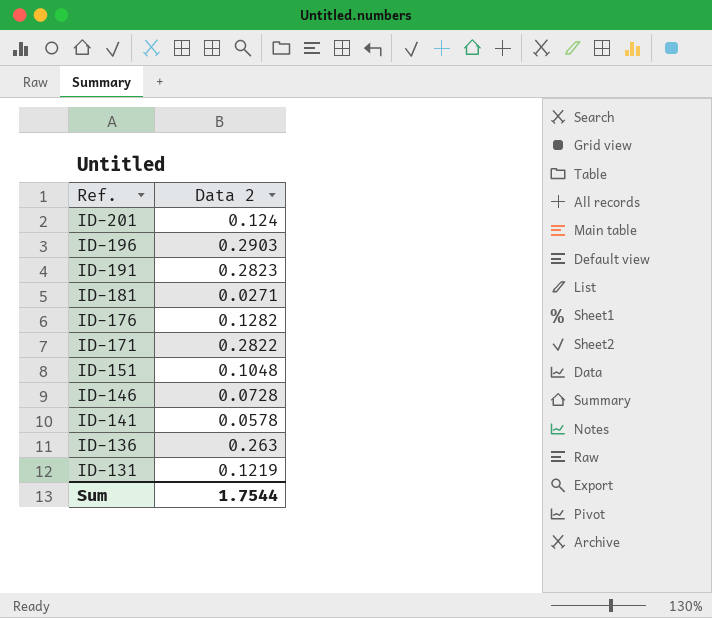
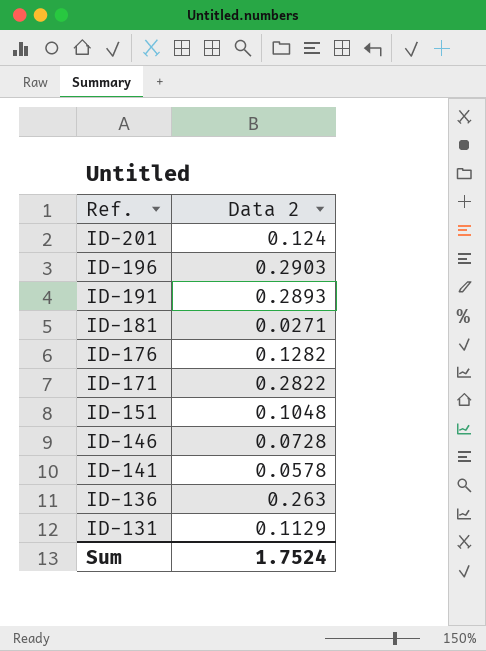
ID-191 | Data 2: 0.2823 -> 0.2893
ID-131 | Data 2: 0.1219 -> 0.1129
Sum | Data 2: 1.7544 -> 1.7524

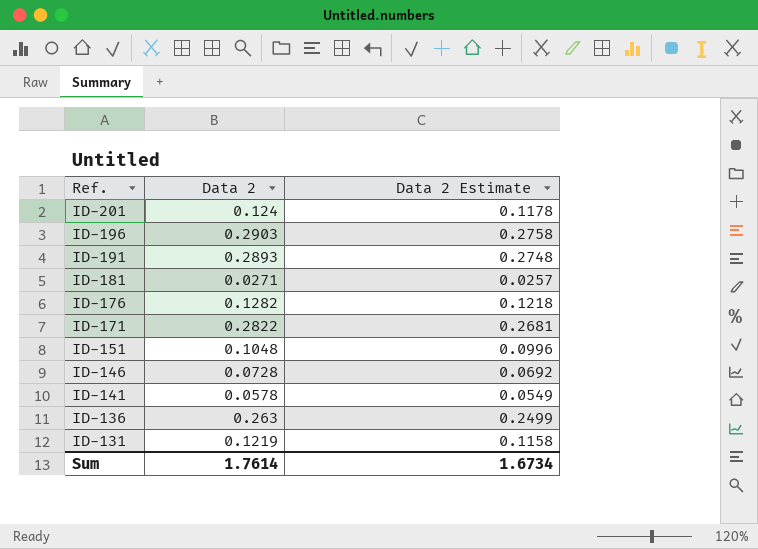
column Data 2 Estimate | formula: none -> [Data 2] * 0.95
ID-131 | Data 2: 0.1129 -> 0.1219
Sum | Data 2: 1.7524 -> 1.7614

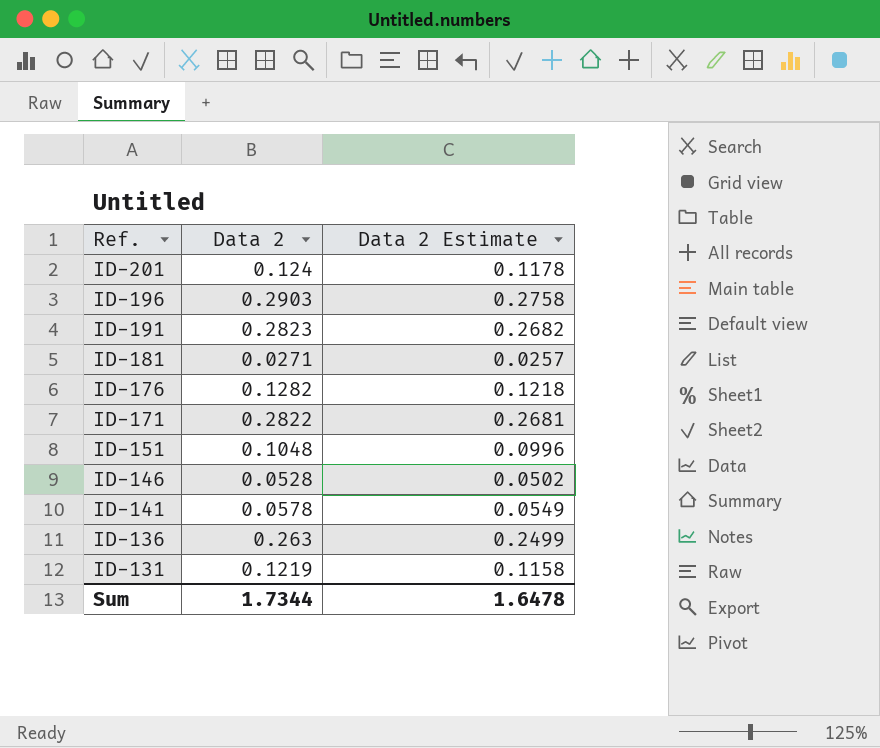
ID-191 | Data 2: 0.2893 -> 0.2823
ID-191 | Data 2 Estimate: 0.2748 -> 0.2682
ID-146 | Data 2: 0.0728 -> 0.0528
ID-146 | Data 2 Estimate: 0.0692 -> 0.0502
Sum | Data 2: 1.7614 -> 1.7344
Sum | Data 2 Estimate: 1.6734 -> 1.6478

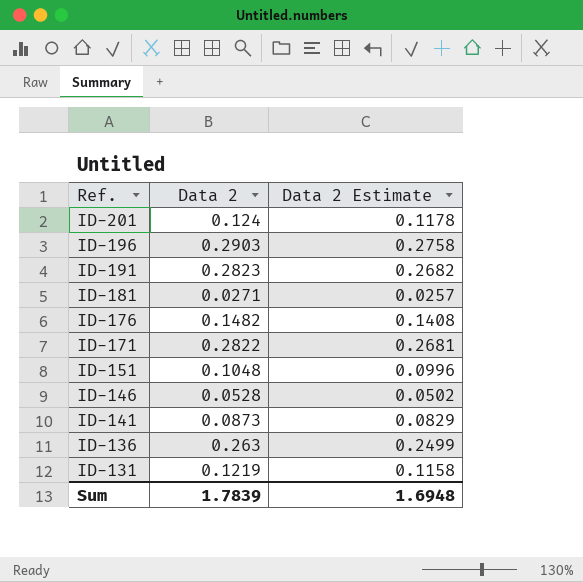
ID-176 | Data 2: 0.1282 -> 0.1482
ID-176 | Data 2 Estimate: 0.1218 -> 0.1408
ID-141 | Data 2: 0.0578 -> 0.0873
ID-141 | Data 2 Estimate: 0.0549 -> 0.0829
Sum | Data 2: 1.7344 -> 1.7839
Sum | Data 2 Estimate: 1.6478 -> 1.6948

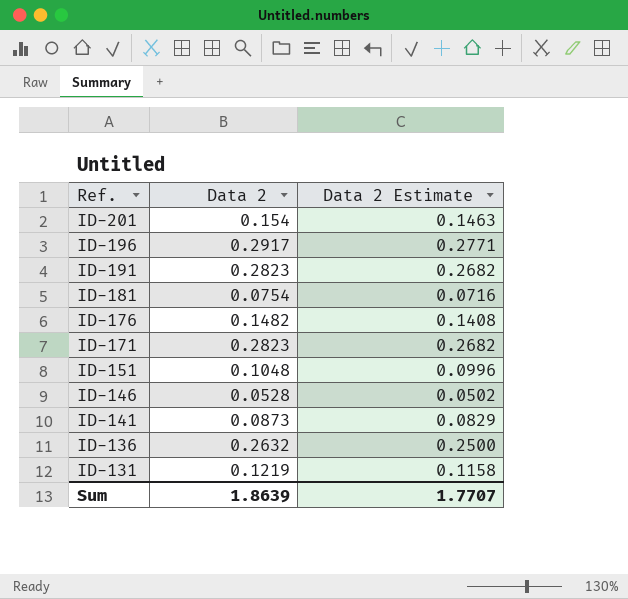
ID-201 | Data 2: 0.124 -> 0.154
ID-201 | Data 2 Estimate: 0.1178 -> 0.1463
ID-196 | Data 2: 0.2903 -> 0.2917
ID-196 | Data 2 Estimate: 0.2758 -> 0.2771
ID-181 | Data 2: 0.0271 -> 0.0754
ID-181 | Data 2 Estimate: 0.0257 -> 0.0716
ID-171 | Data 2: 0.2822 -> 0.2823
ID-171 | Data 2 Estimate: 0.2681 -> 0.2682
ID-136 | Data 2: 0.263 -> 0.2632
ID-136 | Data 2 Estimate: 0.2499 -> 0.2500
Sum | Data 2: 1.7839 -> 1.8639
Sum | Data 2 Estimate: 1.6948 -> 1.7707

